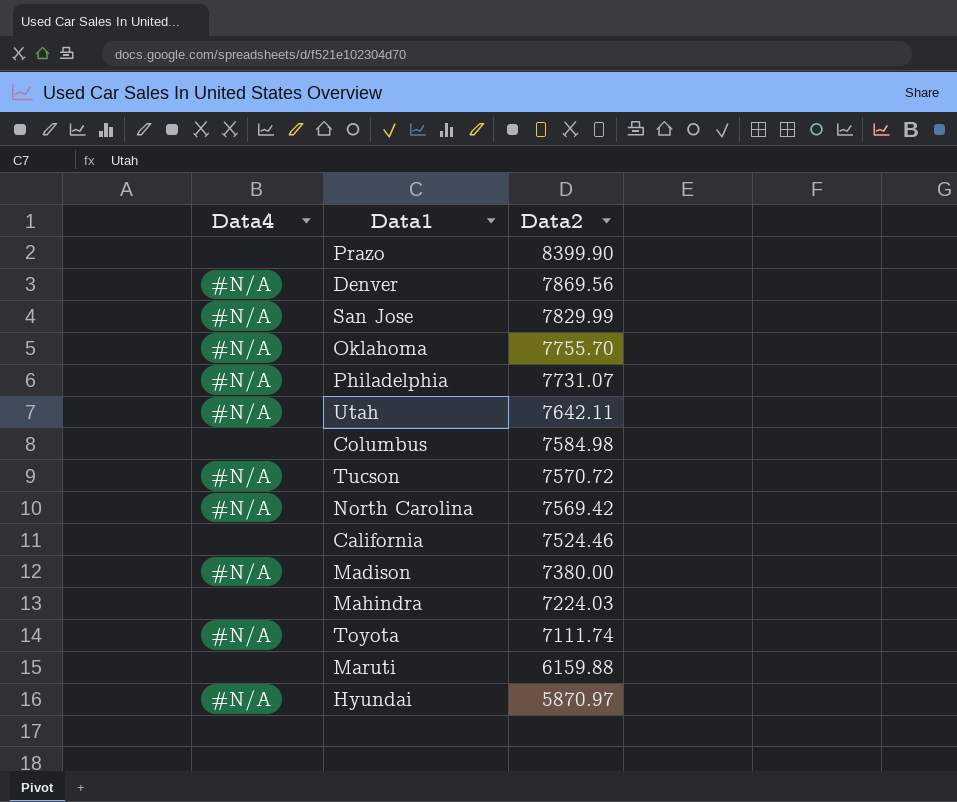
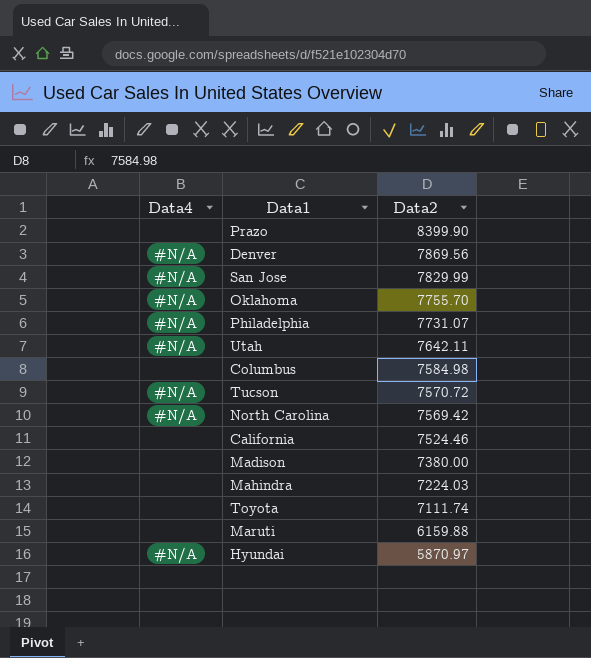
Madison | Data4: #N/A -> none
Toyota | Data4: #N/A -> none

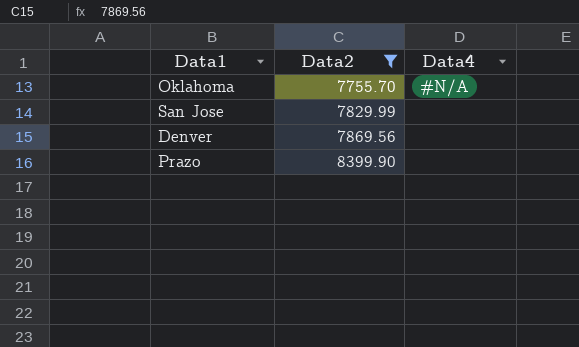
filter: none -> Data2 >= 7755.70
row order: Data2 descending -> Data2 ascending
column Data4 | position: 1 -> 3
San Jose | Data4: #N/A -> none
Denver | Data4: #N/A -> none

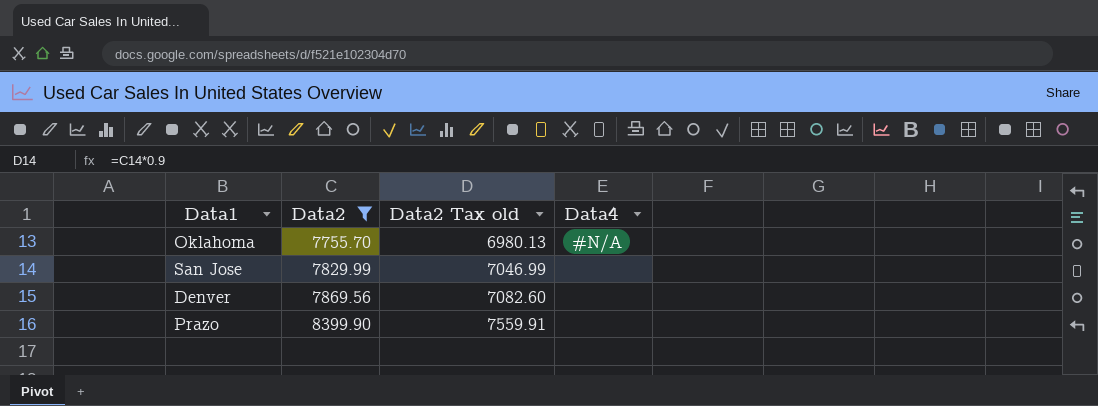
column Data2 Tax old | formula: none -> [Data2] * 0.9

